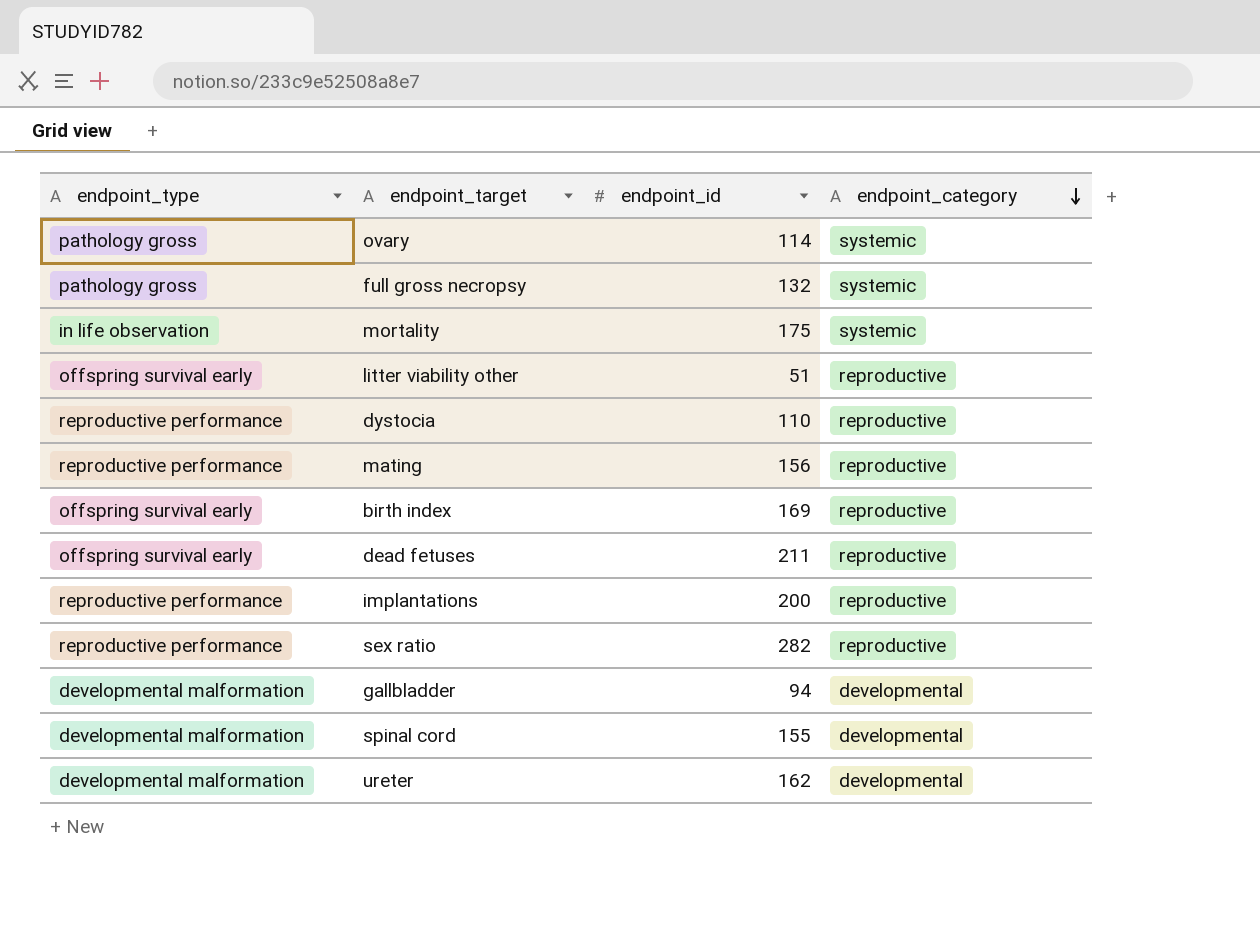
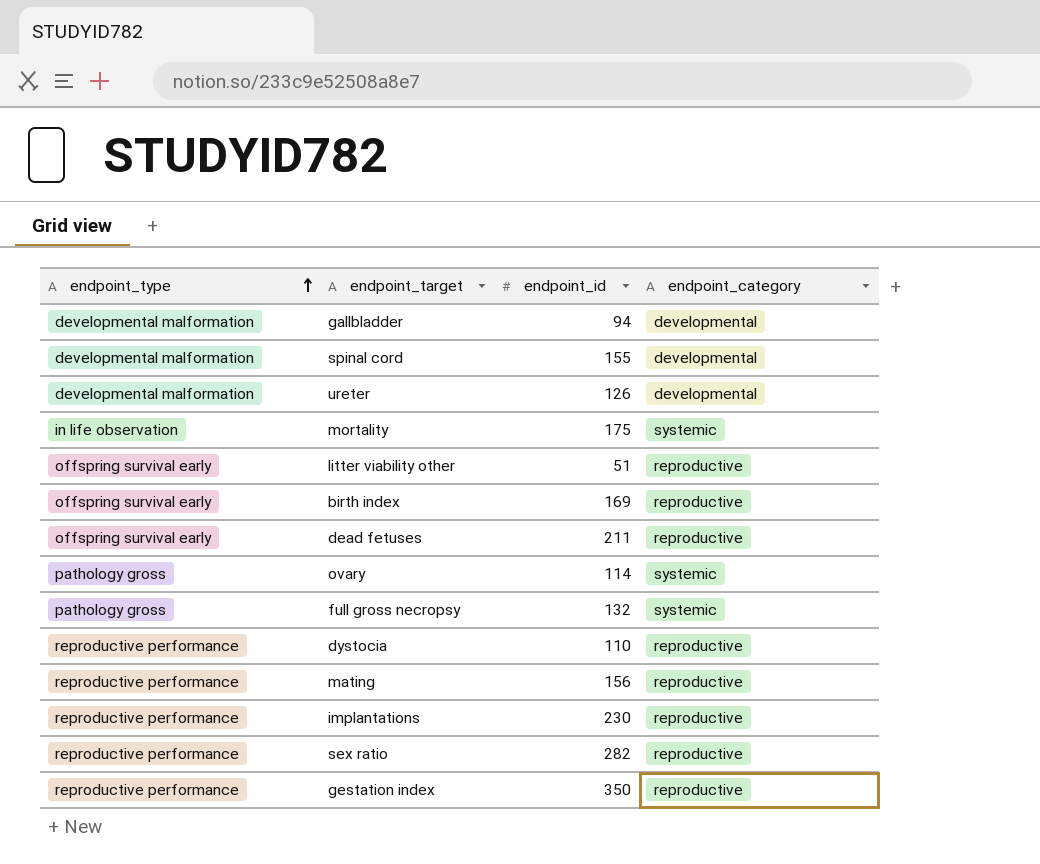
row order: endpoint_category descending -> endpoint_type ascending
ureter | endpoint_id: 162 -> 126
implantations | endpoint_id: 200 -> 230
row gestation index: none -> reproductive performance | 350 | reproductive

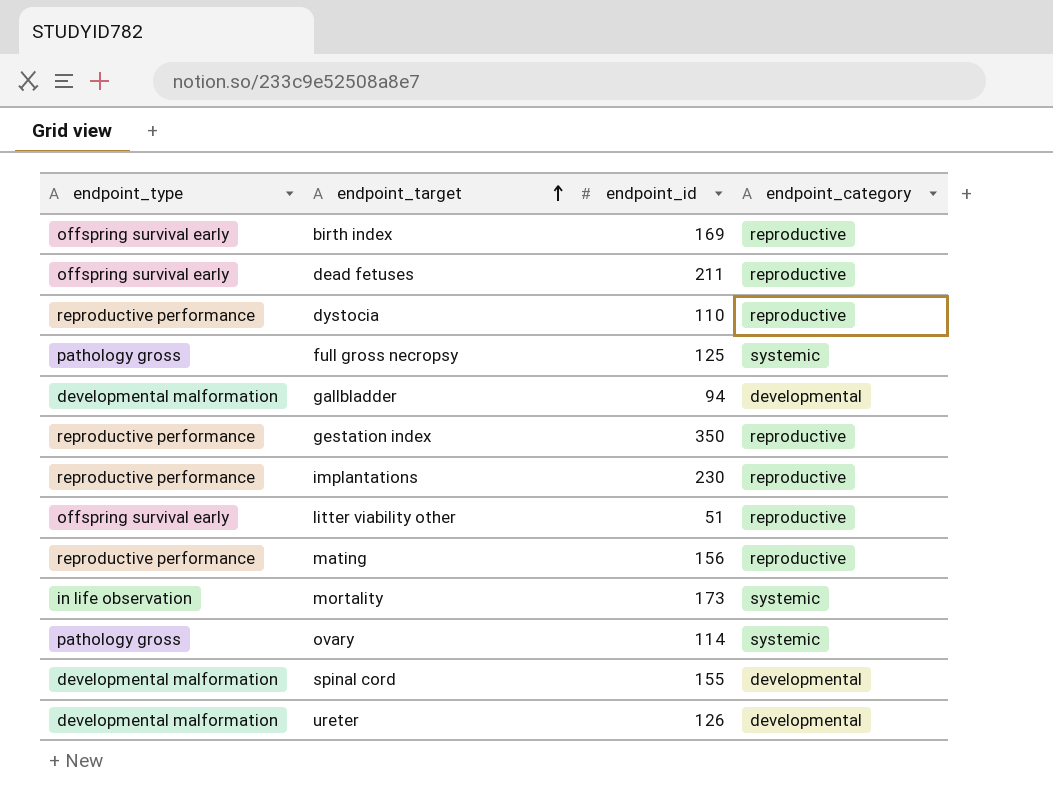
row order: endpoint_type ascending -> endpoint_target ascending
row sex ratio: reproductive performance | 282 | reproductive -> none
full gross necropsy | endpoint_id: 132 -> 125
mortality | endpoint_id: 175 -> 173

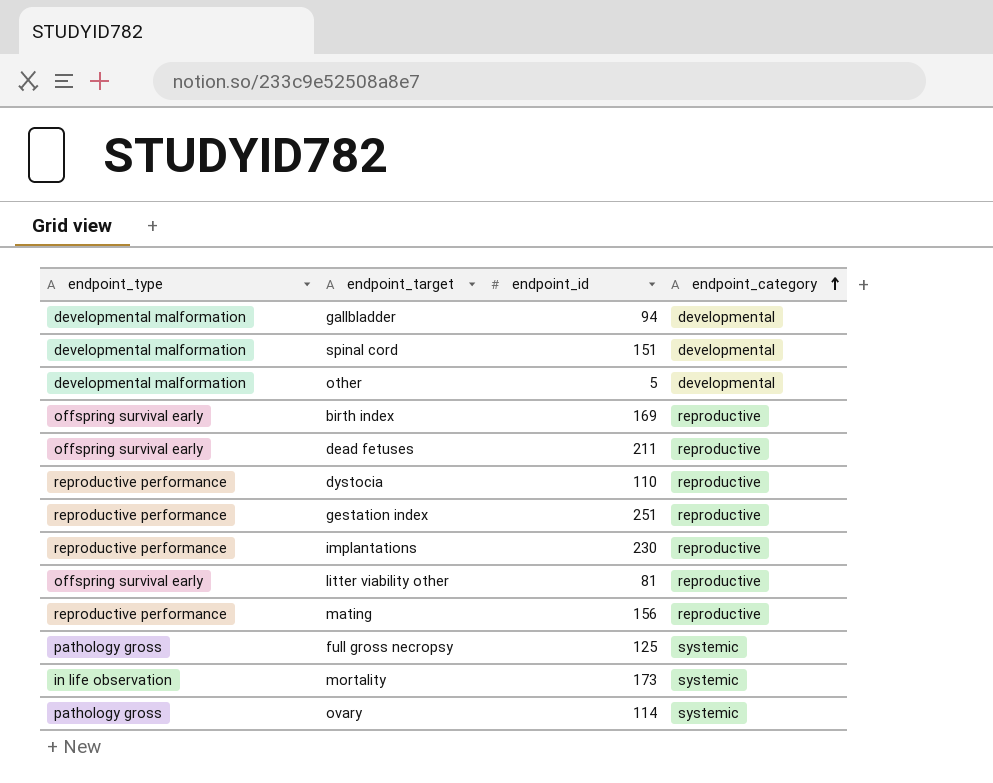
row order: endpoint_target ascending -> endpoint_category ascending
row ureter: developmental malformation | 126 | developmental -> none
spinal cord | endpoint_id: 155 -> 151
row other: none -> developmental malformation | 5 | developmental
gestation index | endpoint_id: 350 -> 251
litter viability other | endpoint_id: 51 -> 81

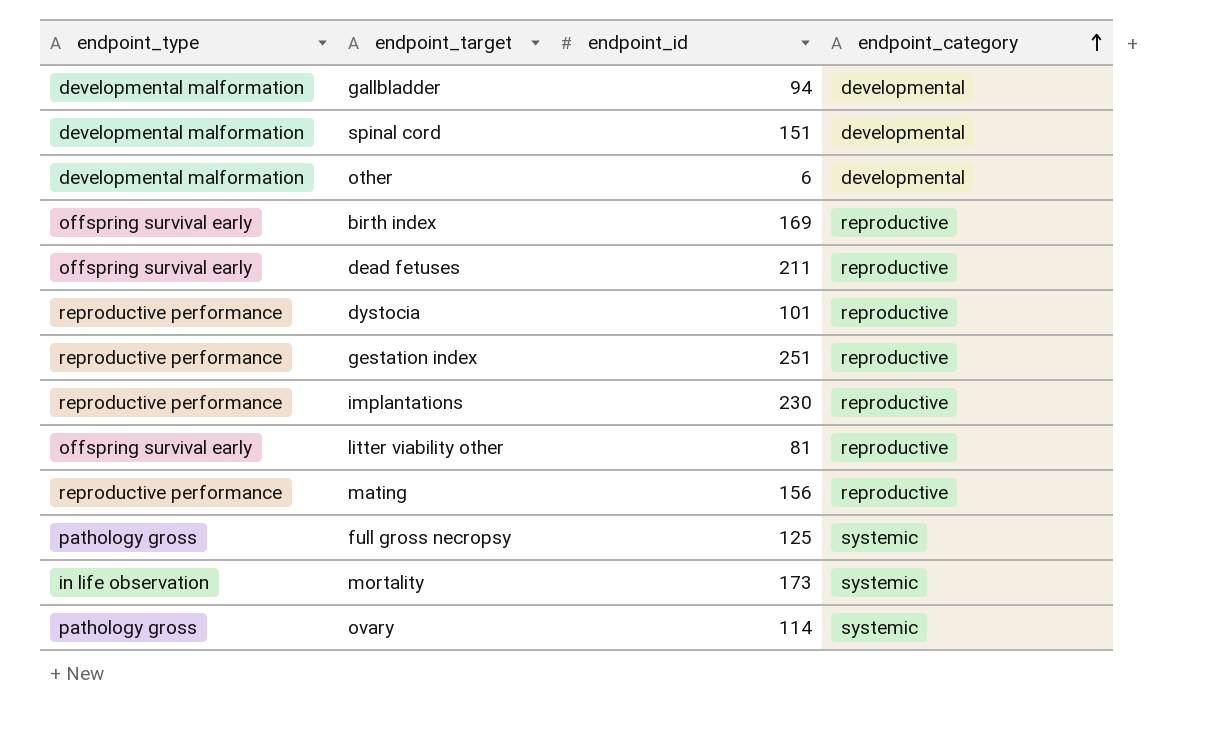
other | endpoint_id: 5 -> 6
dystocia | endpoint_id: 110 -> 101

